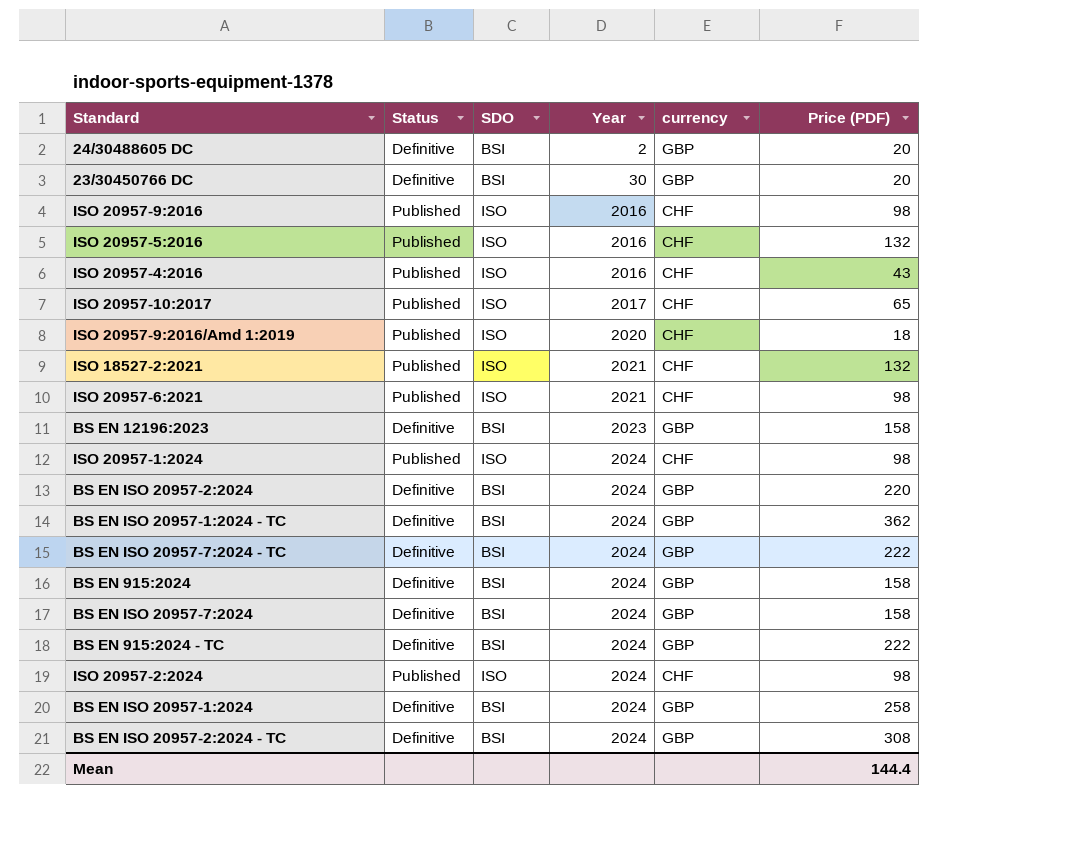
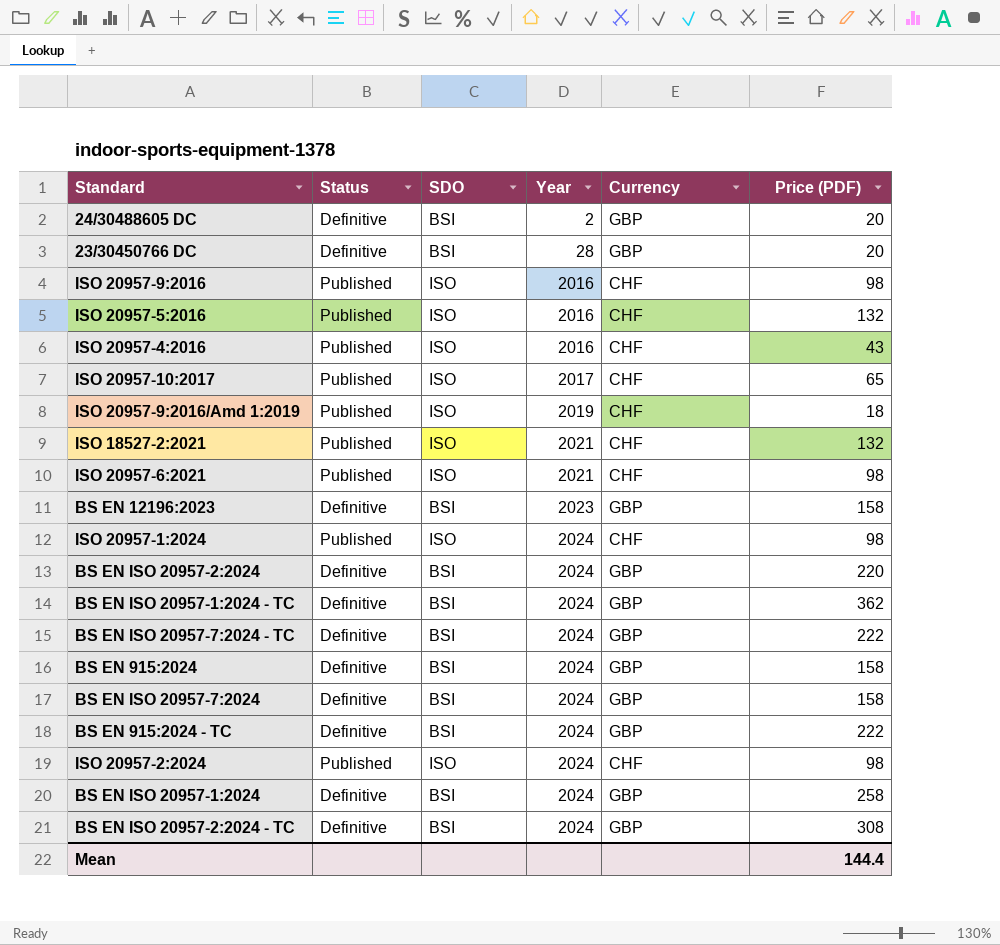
column name: currency -> Currency
23/30450766 DC | Year: 30 -> 28
ISO 20957-9:2016/Amd 1:2019 | Year: 2020 -> 2019

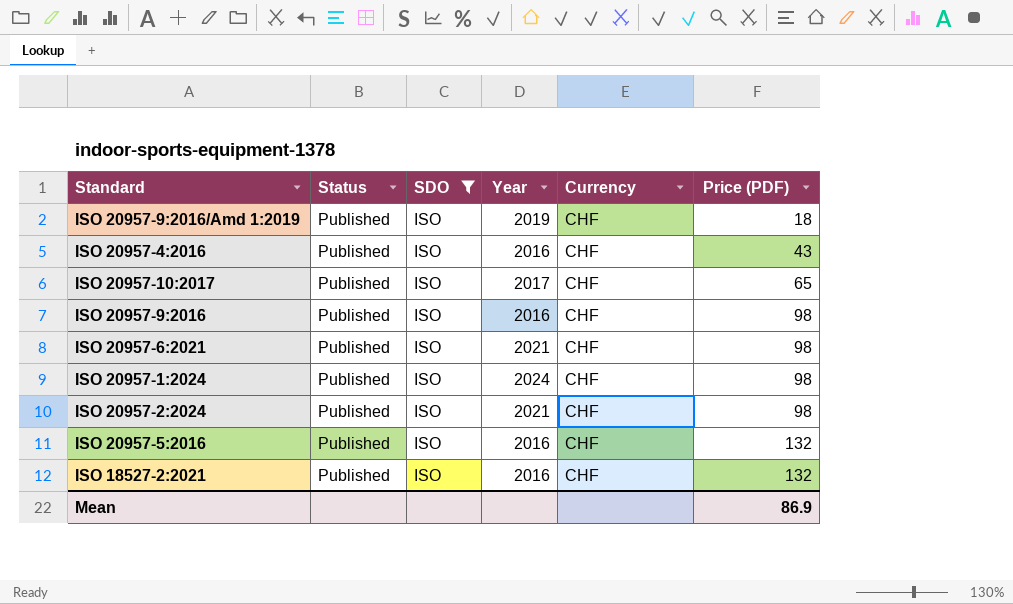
filter: none -> SDO = ISO
row order: Year ascending -> Price (PDF) ascending
ISO 20957-2:2024 | Year: 2024 -> 2021
ISO 18527-2:2021 | Year: 2021 -> 2016
Mean | Price (PDF): 144.4 -> 86.9

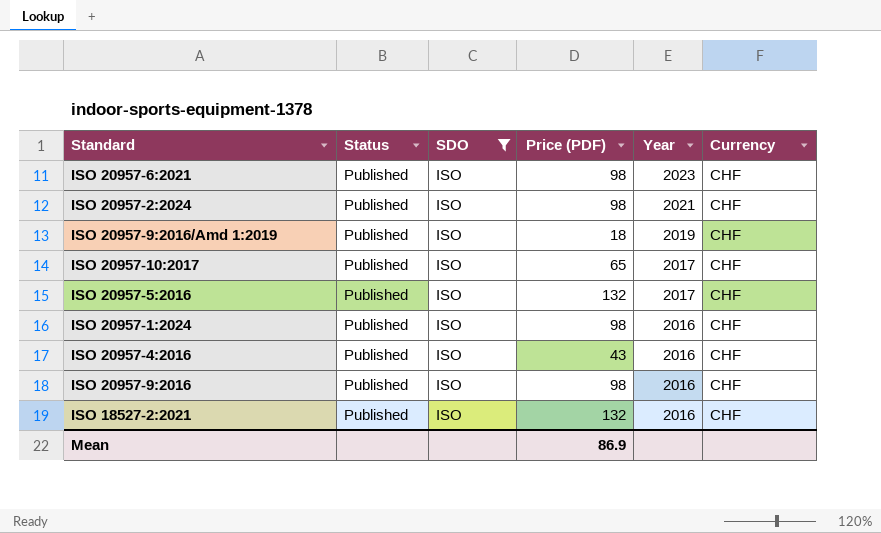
row order: Price (PDF) ascending -> Year descending
column Price (PDF) | position: 6 -> 4
ISO 20957-6:2021 | Year: 2021 -> 2023
ISO 20957-5:2016 | Year: 2016 -> 2017
ISO 20957-1:2024 | Year: 2024 -> 2016

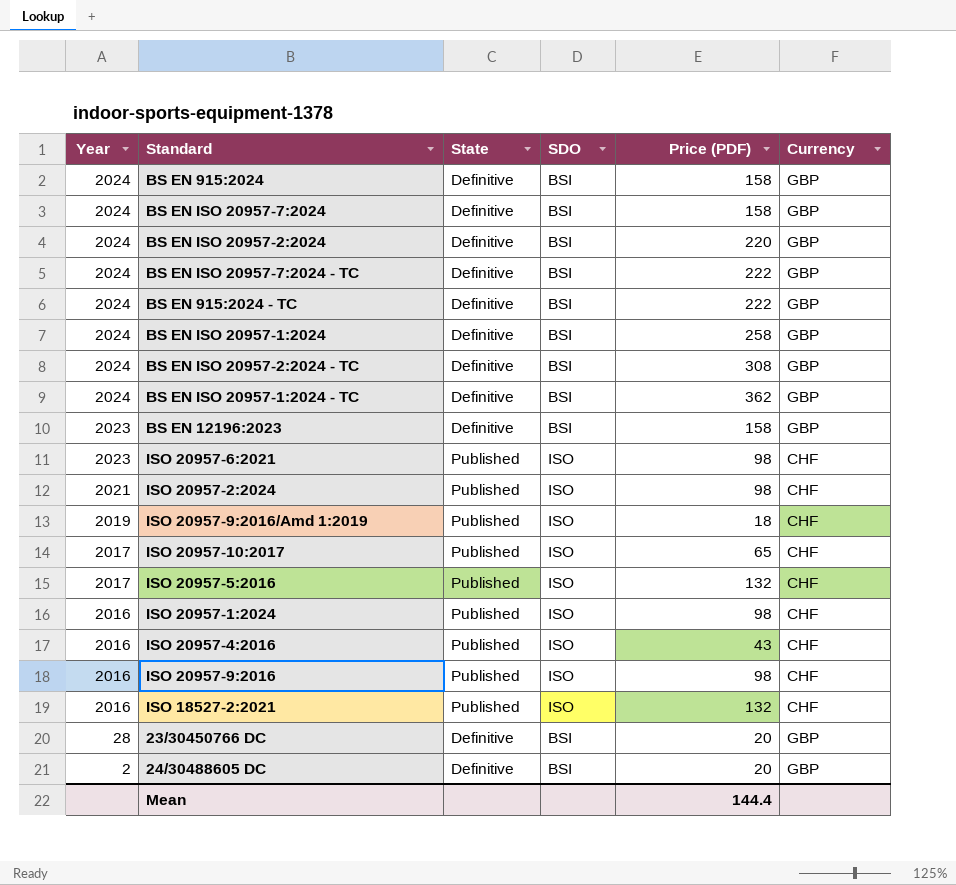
filter: SDO = ISO -> none
column Year | position: 5 -> 1
column name: Status -> State
Mean | Price (PDF): 86.9 -> 144.4

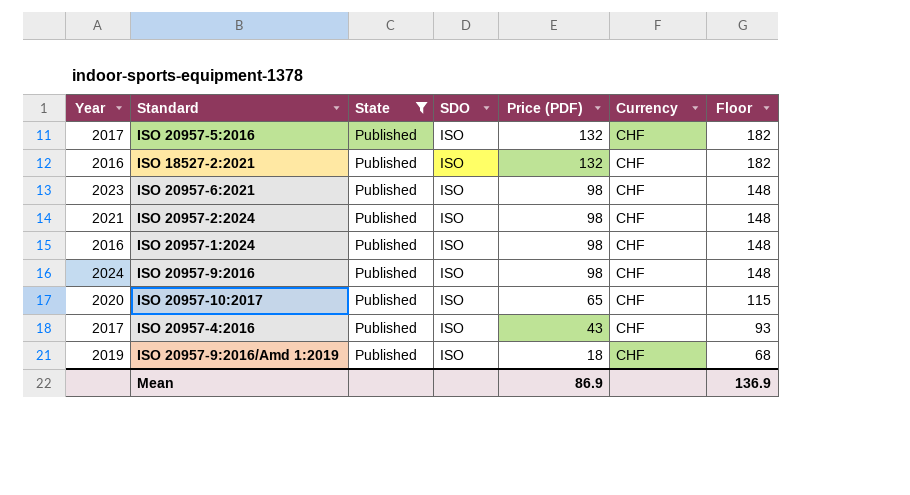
filter: none -> State = Published
row order: Year descending -> Price (PDF) descending
column Floor | formula: none -> [Price (PDF)] + 50
ISO 20957-9:2016 | Year: 2016 -> 2024
ISO 20957-10:2017 | Year: 2017 -> 2020
ISO 20957-4:2016 | Year: 2016 -> 2017
Mean | Price (PDF): 144.4 -> 86.9

